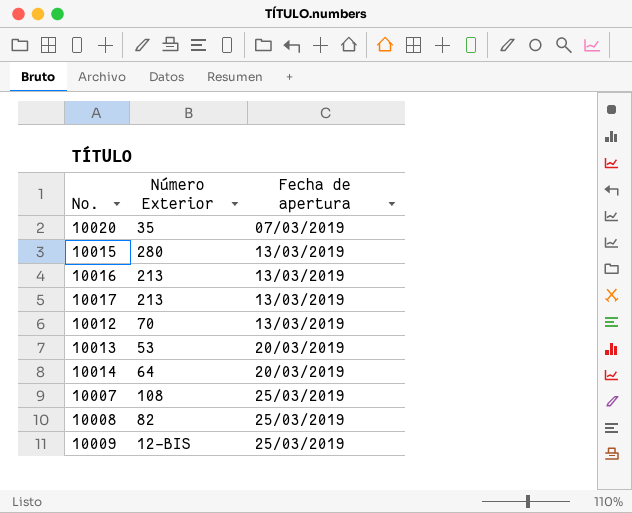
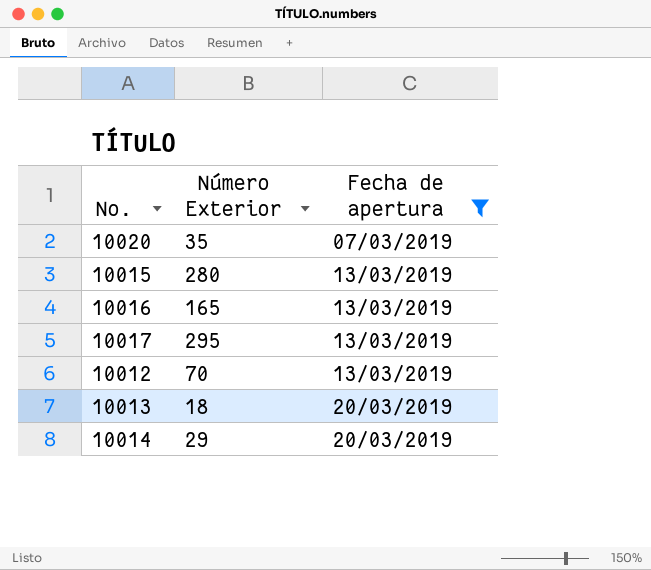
filter: none -> Fecha de apertura != 25/03/2019
10016 | Número Exterior: 213 -> 165
10017 | Número Exterior: 213 -> 295
10013 | Número Exterior: 53 -> 18
10014 | Número Exterior: 64 -> 29

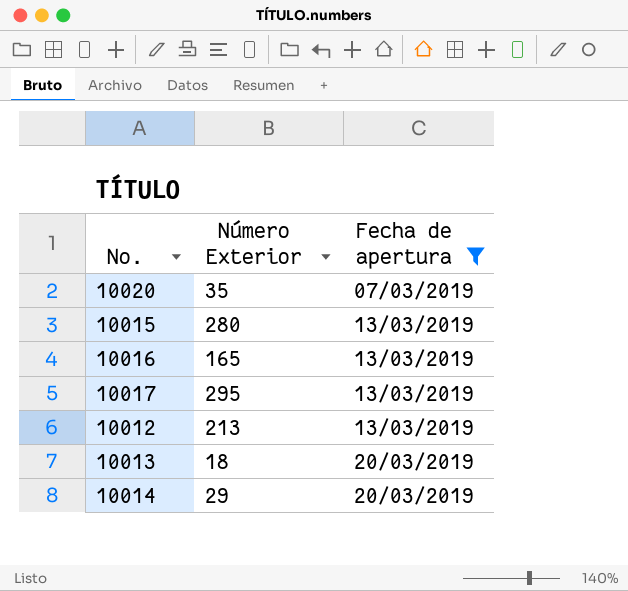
10012 | Número Exterior: 70 -> 213

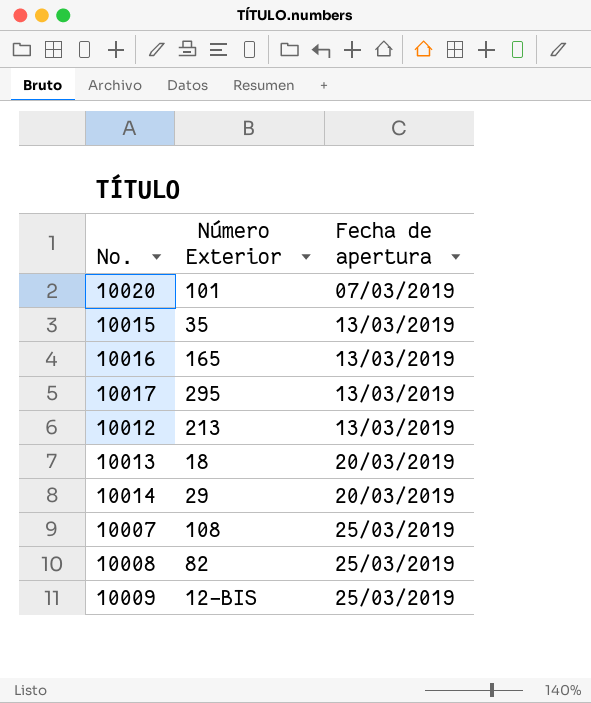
filter: Fecha de apertura != 25/03/2019 -> none
10020 | Número Exterior: 35 -> 101
10015 | Número Exterior: 280 -> 35

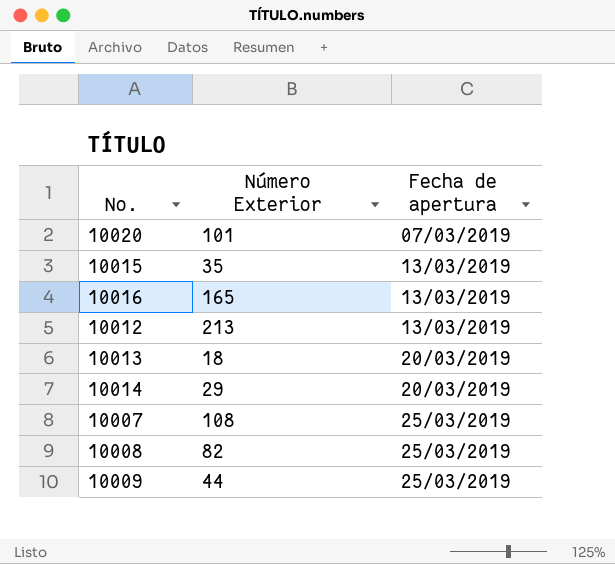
row 10017: 295 | 13/03/2019 -> none
10009 | Número Exterior: 12-BIS -> 44

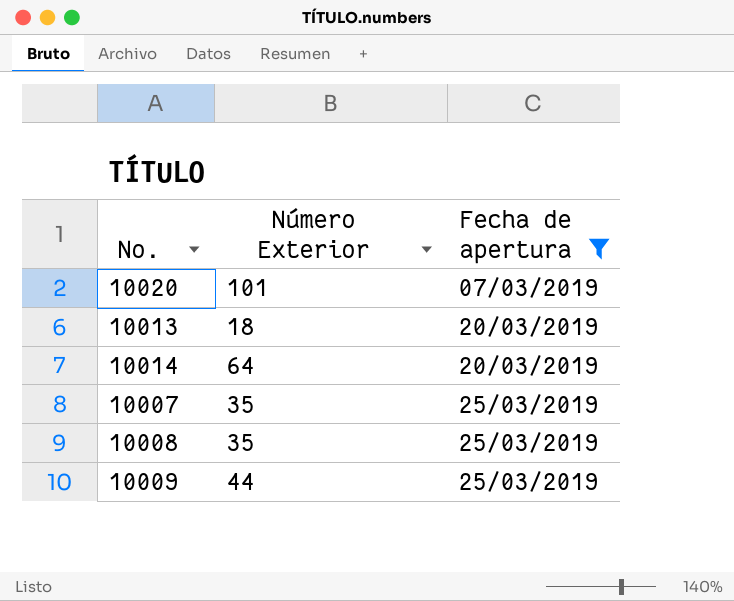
filter: none -> Fecha de apertura != 13/03/2019
10014 | Número Exterior: 29 -> 64
10007 | Número Exterior: 108 -> 35
10008 | Número Exterior: 82 -> 35

